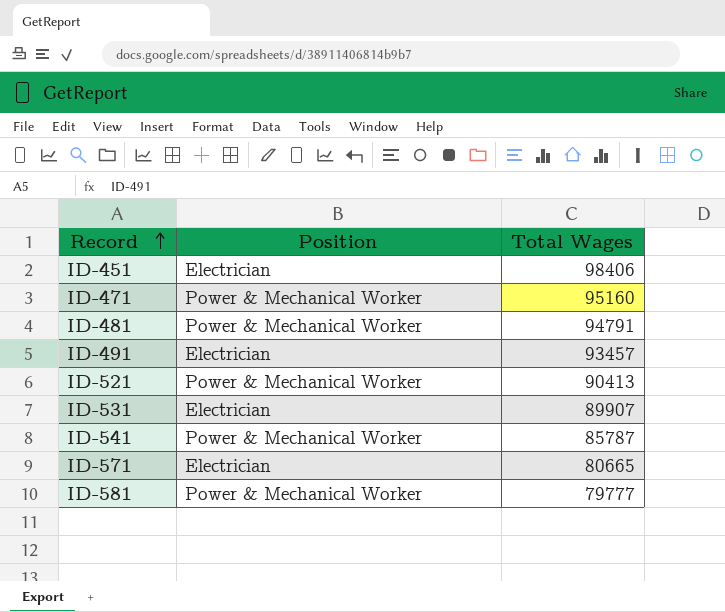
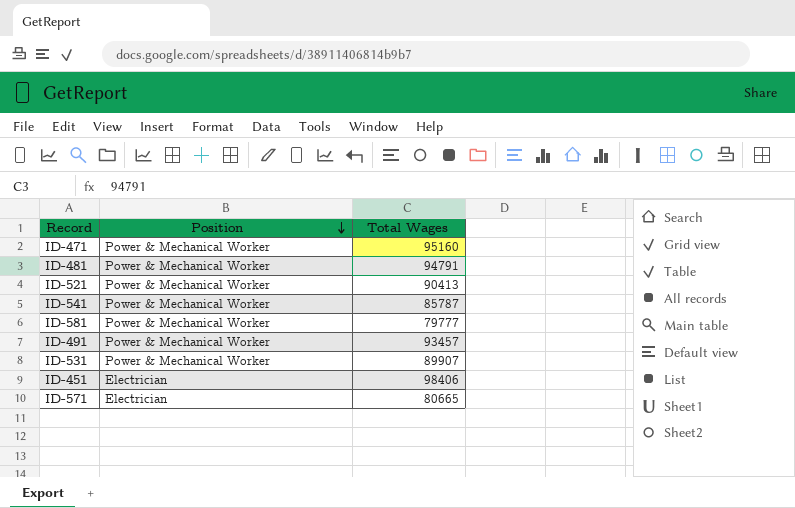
row order: Record ascending -> Position descending
ID-491 | Position: Electrician -> Power & Mechanical Worker
ID-531 | Position: Electrician -> Power & Mechanical Worker

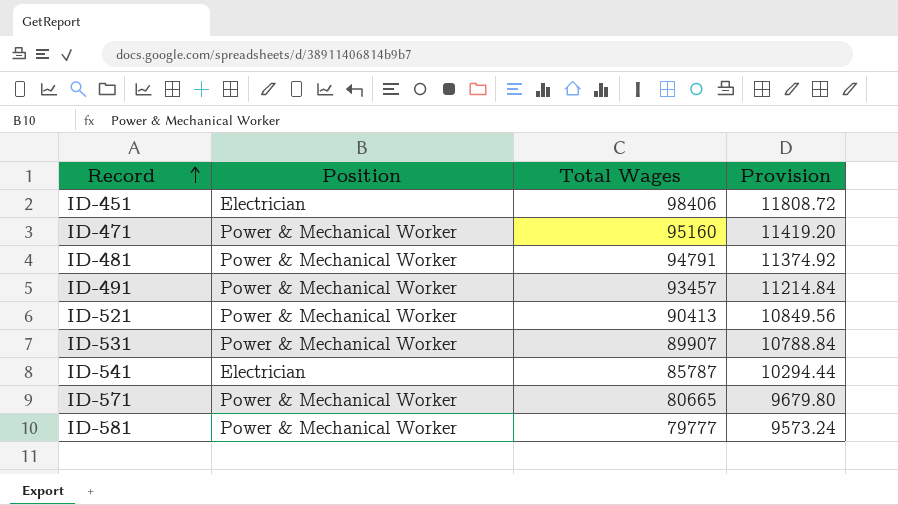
row order: Position descending -> Record ascending
column Provision | formula: none -> [Total Wages] * 0.12
ID-541 | Position: Power & Mechanical Worker -> Electrician
ID-571 | Position: Electrician -> Power & Mechanical Worker

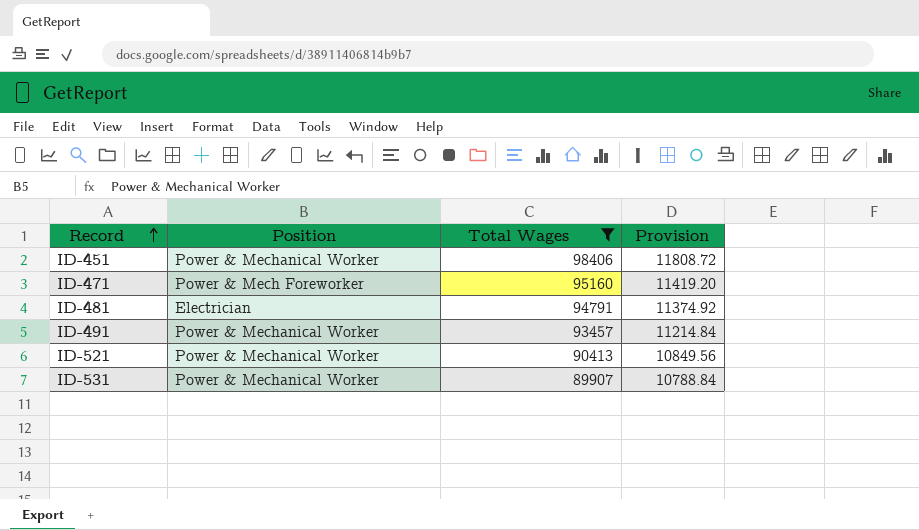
filter: none -> Total Wages >= 89907
ID-451 | Position: Electrician -> Power & Mechanical Worker
ID-471 | Position: Power & Mechanical Worker -> Power & Mech Foreworker
ID-481 | Position: Power & Mechanical Worker -> Electrician

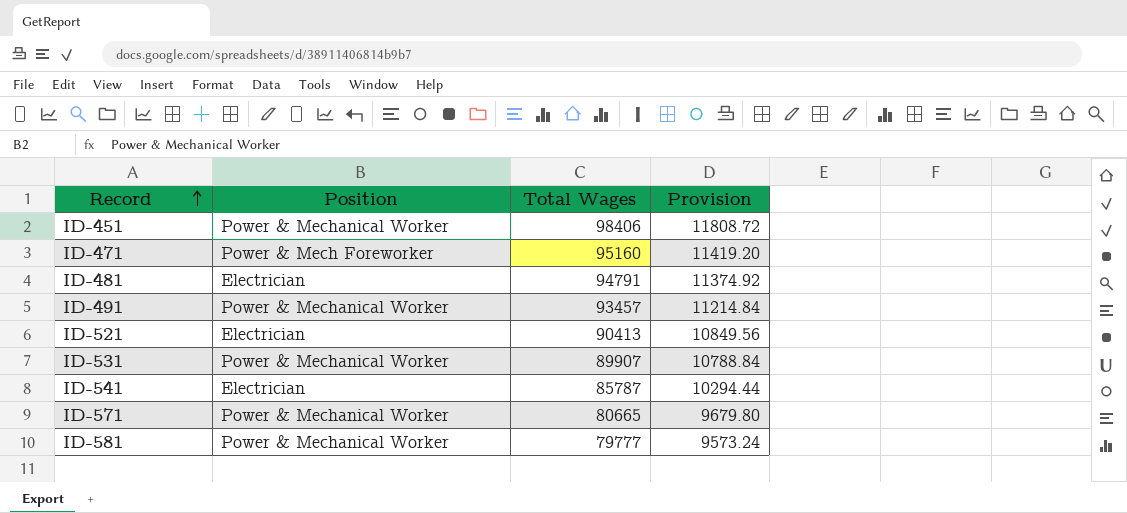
filter: Total Wages >= 89907 -> none
ID-521 | Position: Power & Mechanical Worker -> Electrician

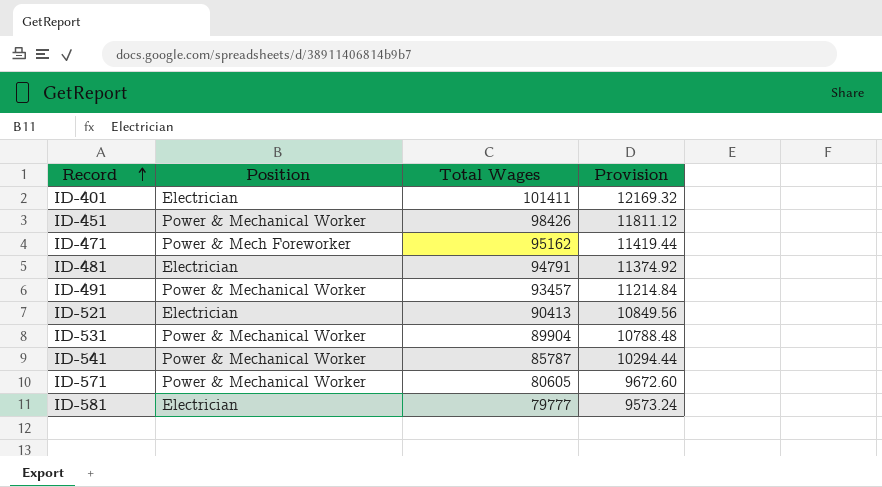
row ID-401: none -> Electrician | 101411 | 12169.32
ID-451 | Total Wages: 98406 -> 98426
ID-451 | Provision: 11808.72 -> 11811.12
ID-471 | Total Wages: 95160 -> 95162
ID-471 | Provision: 11419.20 -> 11419.44
ID-531 | Total Wages: 89907 -> 89904
ID-531 | Provision: 10788.84 -> 10788.48
ID-541 | Position: Electrician -> Power & Mechanical Worker
ID-571 | Total Wages: 80665 -> 80605
ID-571 | Provision: 9679.80 -> 9672.60
ID-581 | Position: Power & Mechanical Worker -> Electrician

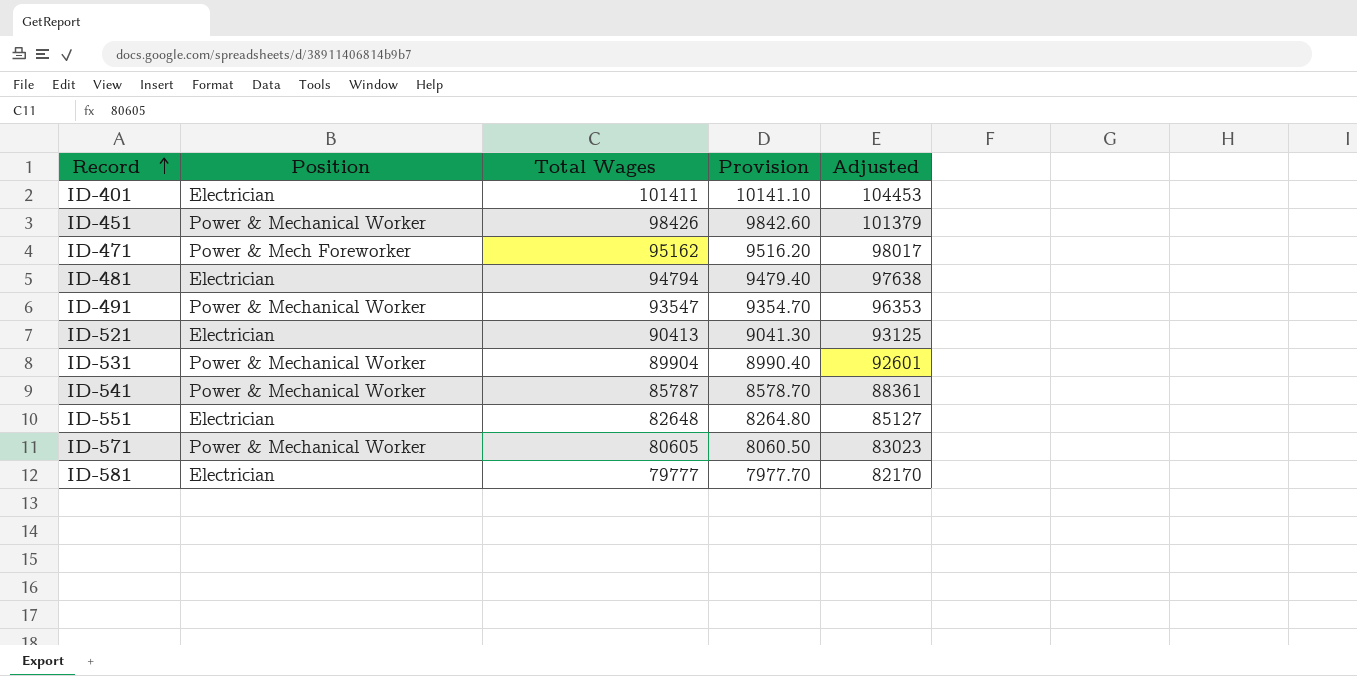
column Provision | formula: [Total Wages] * 0.12 -> [Total Wages] * 0.1
column Adjusted | formula: none -> [Total Wages] * 1.03
ID-481 | Total Wages: 94791 -> 94794
ID-491 | Total Wages: 93457 -> 93547
row ID-551: none -> Electrician | 82648 | 8264.80 | 85127

